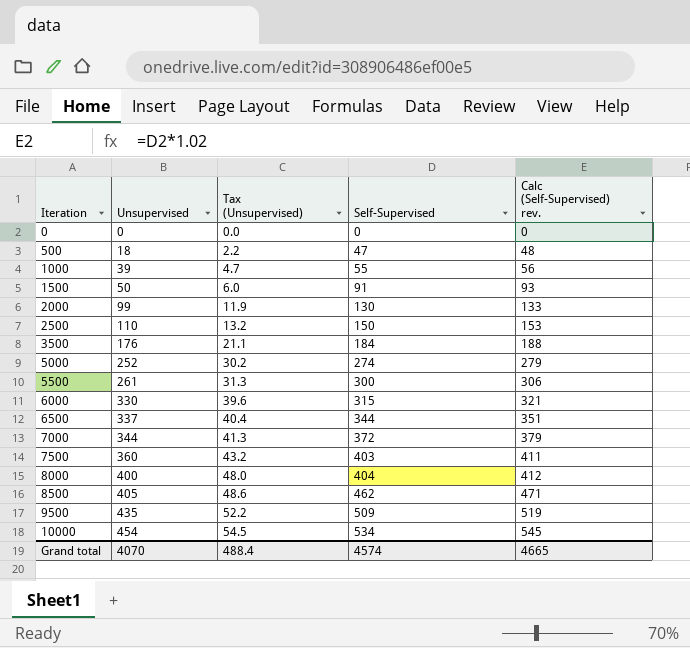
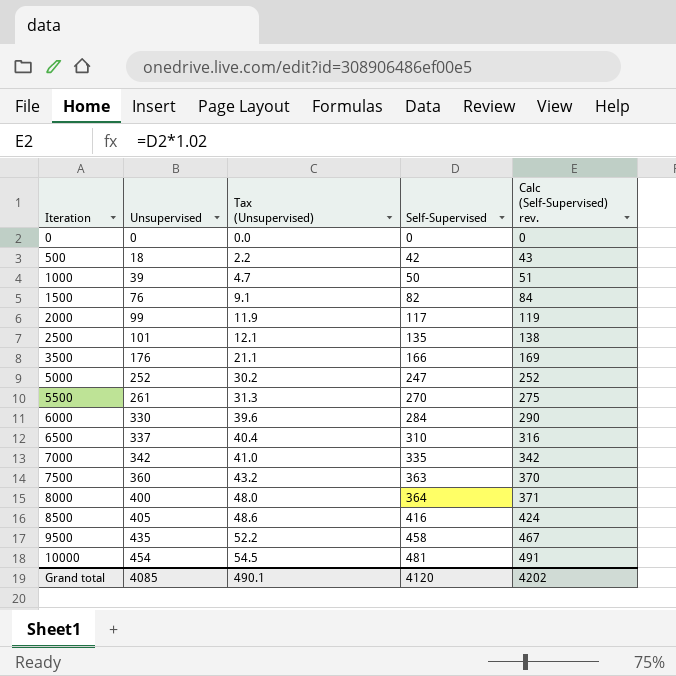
500 | Self-Supervised: 47 -> 42
500 | Calc (Self-Supervised) rev.: 48 -> 43
1000 | Self-Supervised: 55 -> 50
1000 | Calc (Self-Supervised) rev.: 56 -> 51
1500 | Unsupervised: 50 -> 76
1500 | Tax (Unsupervised): 6.0 -> 9.1
1500 | Self-Supervised: 91 -> 82
1500 | Calc (Self-Supervised) rev.: 93 -> 84
2000 | Self-Supervised: 130 -> 117
2000 | Calc (Self-Supervised) rev.: 133 -> 119
2500 | Unsupervised: 110 -> 101
2500 | Tax (Unsupervised): 13.2 -> 12.1
2500 | Self-Supervised: 150 -> 135
2500 | Calc (Self-Supervised) rev.: 153 -> 138
3500 | Self-Supervised: 184 -> 166
3500 | Calc (Self-Supervised) rev.: 188 -> 169
5000 | Self-Supervised: 274 -> 247
5000 | Calc (Self-Supervised) rev.: 279 -> 252
5500 | Self-Supervised: 300 -> 270
5500 | Calc (Self-Supervised) rev.: 306 -> 275
6000 | Self-Supervised: 315 -> 284
6000 | Calc (Self-Supervised) rev.: 321 -> 290
6500 | Self-Supervised: 344 -> 310
6500 | Calc (Self-Supervised) rev.: 351 -> 316
7000 | Unsupervised: 344 -> 342
7000 | Tax (Unsupervised): 41.3 -> 41.0
7000 | Self-Supervised: 372 -> 335
7000 | Calc (Self-Supervised) rev.: 379 -> 342
7500 | Self-Supervised: 403 -> 363
7500 | Calc (Self-Supervised) rev.: 411 -> 370
8000 | Self-Supervised: 404 -> 364
8000 | Calc (Self-Supervised) rev.: 412 -> 371
8500 | Self-Supervised: 462 -> 416
8500 | Calc (Self-Supervised) rev.: 471 -> 424
9500 | Self-Supervised: 509 -> 458
9500 | Calc (Self-Supervised) rev.: 519 -> 467
10000 | Self-Supervised: 534 -> 481
10000 | Calc (Self-Supervised) rev.: 545 -> 491
Grand total | Unsupervised: 4070 -> 4085
Grand total | Tax (Unsupervised): 488.4 -> 490.1
Grand total | Self-Supervised: 4574 -> 4120
Grand total | Calc (Self-Supervised) rev.: 4665 -> 4202

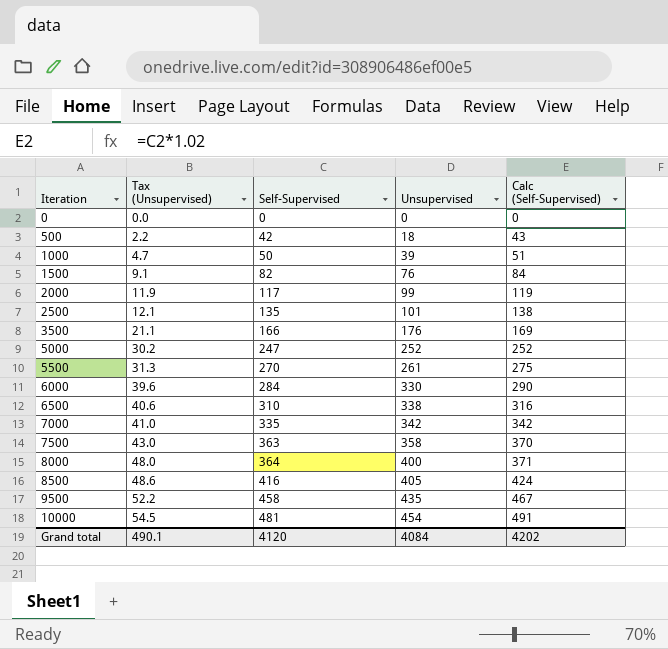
column Unsupervised | position: 2 -> 4
column name: Calc (Self-Supervised) rev. -> Calc (Self-Supervised)
6500 | Tax (Unsupervised): 40.4 -> 40.6
6500 | Unsupervised: 337 -> 338
7500 | Tax (Unsupervised): 43.2 -> 43.0
7500 | Unsupervised: 360 -> 358
Grand total | Unsupervised: 4085 -> 4084

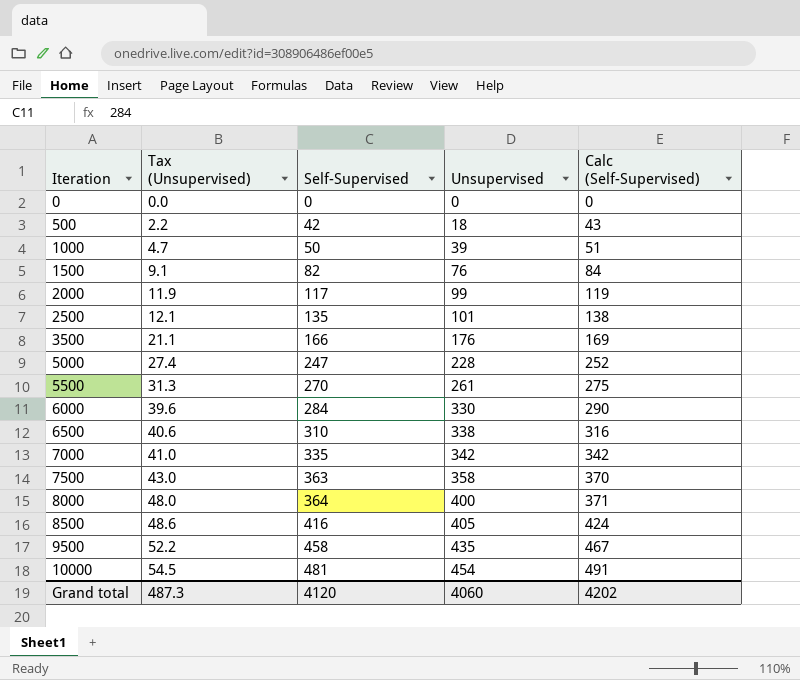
5000 | Tax (Unsupervised): 30.2 -> 27.4
5000 | Unsupervised: 252 -> 228
Grand total | Tax (Unsupervised): 490.1 -> 487.3
Grand total | Unsupervised: 4084 -> 4060

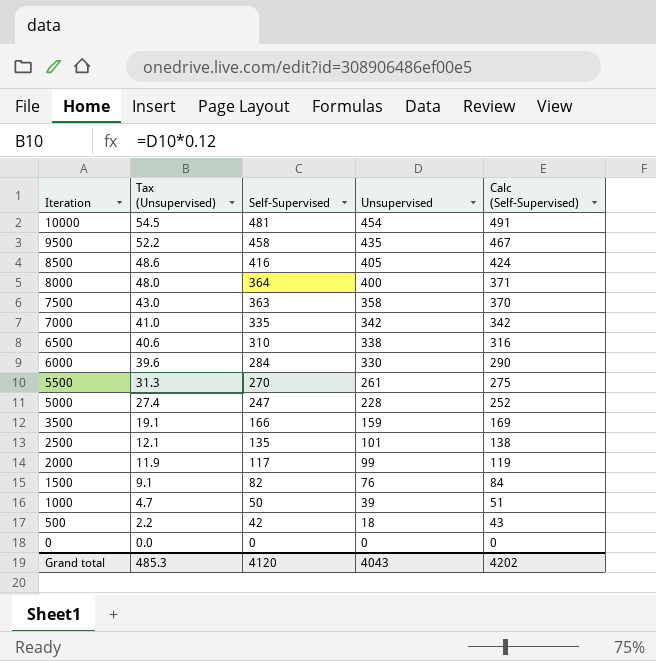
row order: Iteration ascending -> Iteration descending
3500 | Tax (Unsupervised): 21.1 -> 19.1
3500 | Unsupervised: 176 -> 159
Grand total | Tax (Unsupervised): 487.3 -> 485.3
Grand total | Unsupervised: 4060 -> 4043

